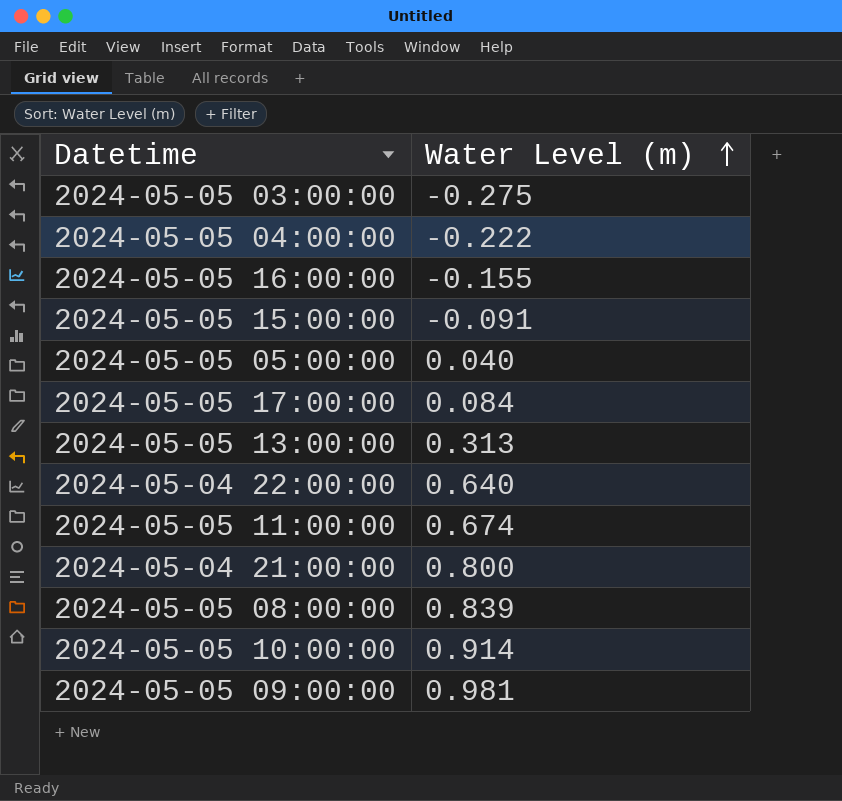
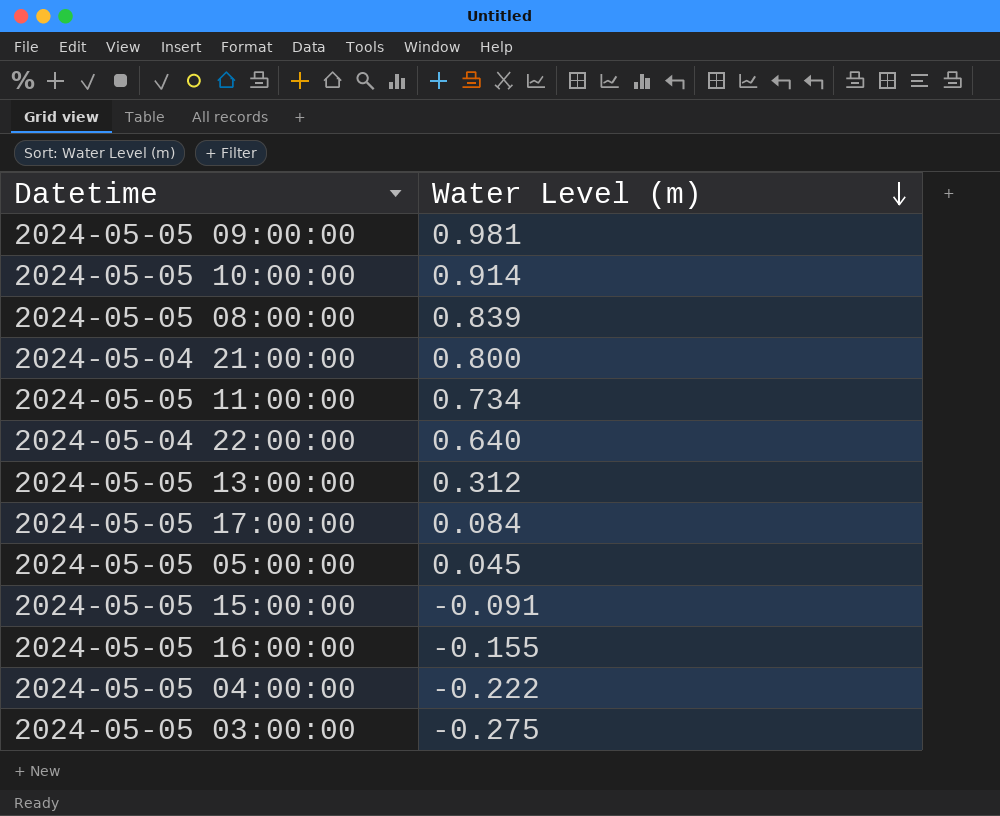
row order: Water Level (m) ascending -> Water Level (m) descending
2024-05-05 11:00:00 | Water Level (m): 0.674 -> 0.734
2024-05-05 13:00:00 | Water Level (m): 0.313 -> 0.312
2024-05-05 05:00:00 | Water Level (m): 0.040 -> 0.045

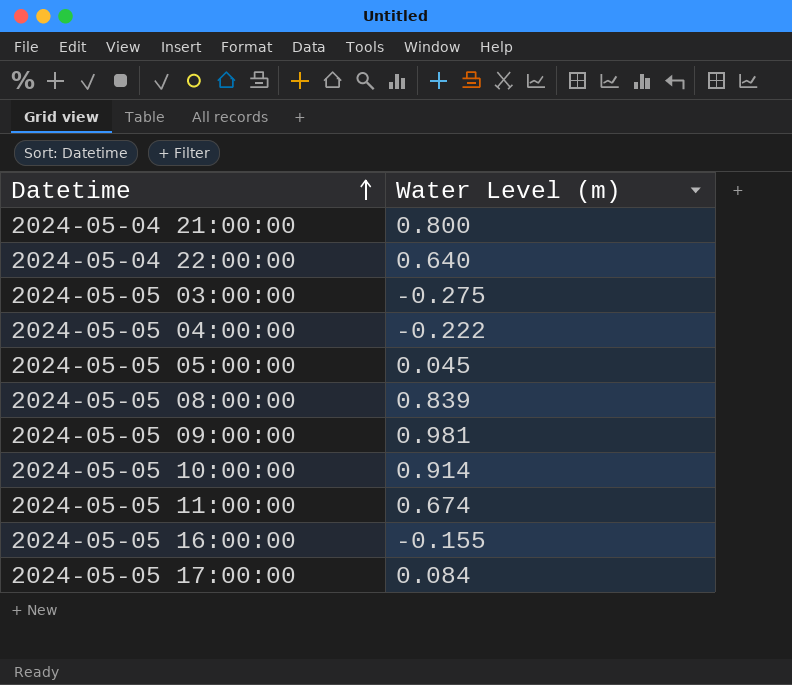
row order: Water Level (m) descending -> Datetime ascending
row 2024-05-05 13:00:00: 0.312 -> none
row 2024-05-05 15:00:00: -0.091 -> none
2024-05-05 11:00:00 | Water Level (m): 0.734 -> 0.674

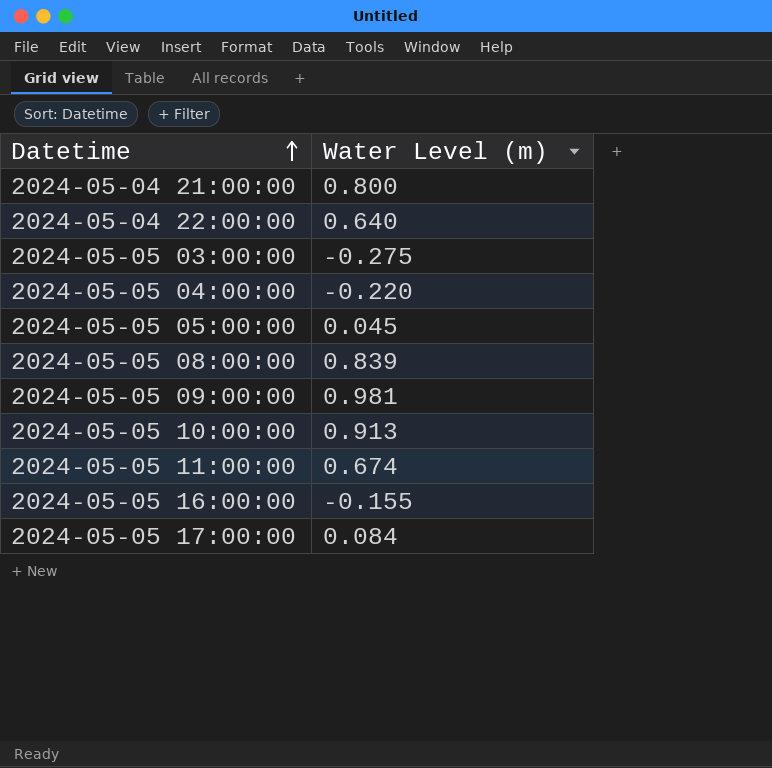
2024-05-05 04:00:00 | Water Level (m): -0.222 -> -0.220
2024-05-05 10:00:00 | Water Level (m): 0.914 -> 0.913

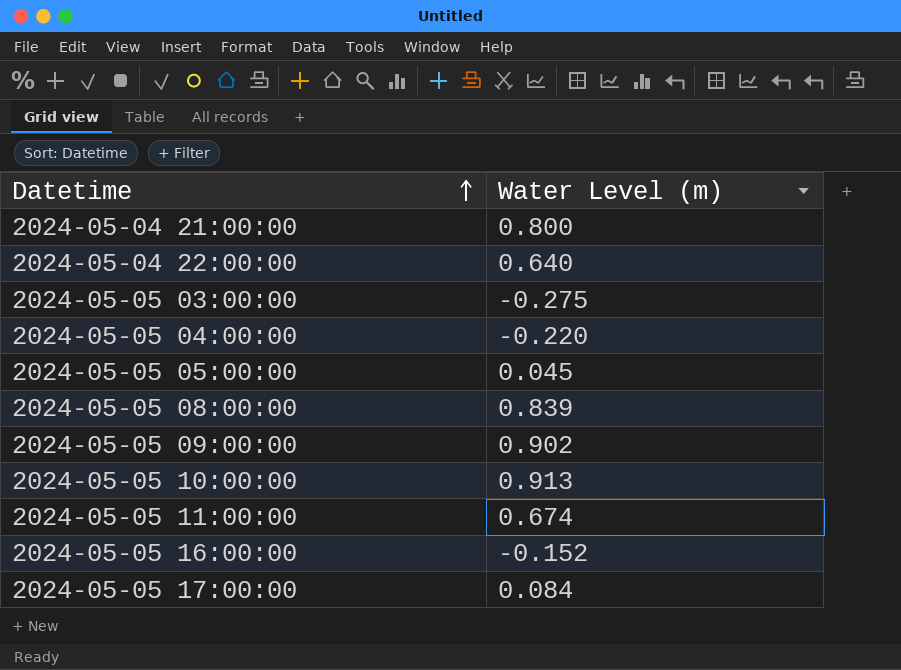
2024-05-05 09:00:00 | Water Level (m): 0.981 -> 0.902
2024-05-05 16:00:00 | Water Level (m): -0.155 -> -0.152

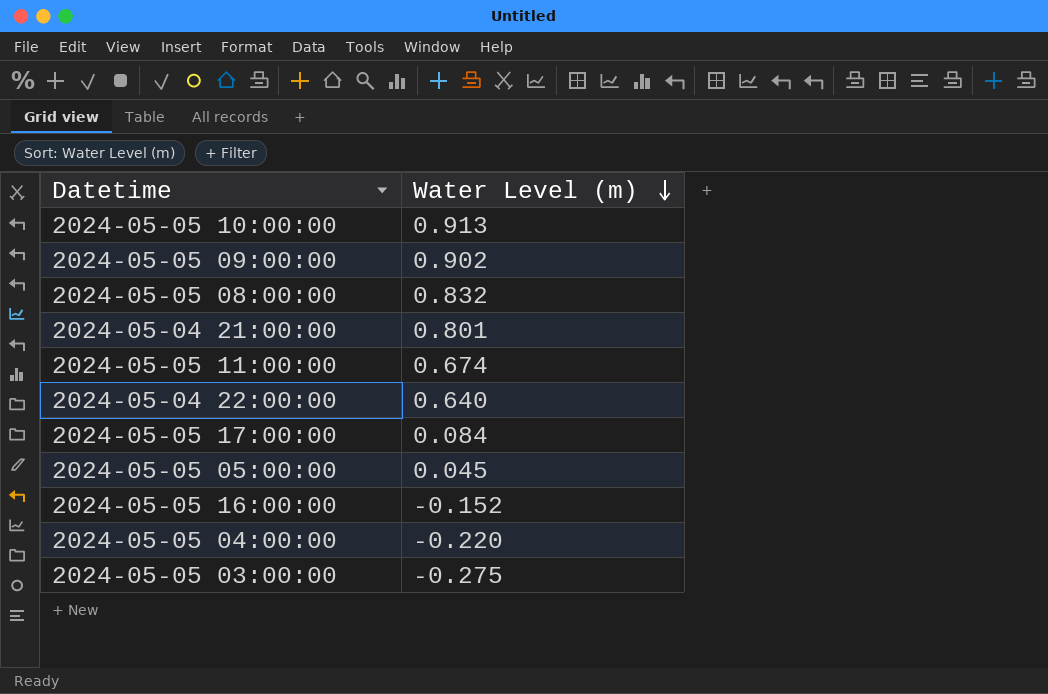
row order: Datetime ascending -> Water Level (m) descending
2024-05-05 08:00:00 | Water Level (m): 0.839 -> 0.832
2024-05-04 21:00:00 | Water Level (m): 0.800 -> 0.801

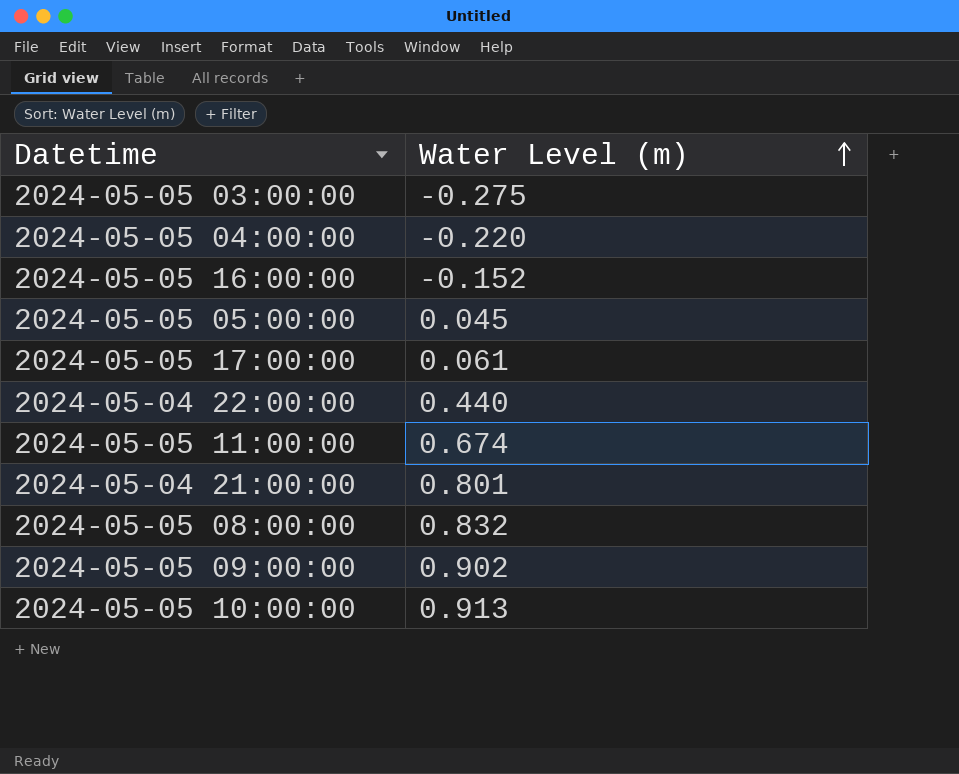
row order: Water Level (m) descending -> Water Level (m) ascending
2024-05-05 17:00:00 | Water Level (m): 0.084 -> 0.061
2024-05-04 22:00:00 | Water Level (m): 0.640 -> 0.440

